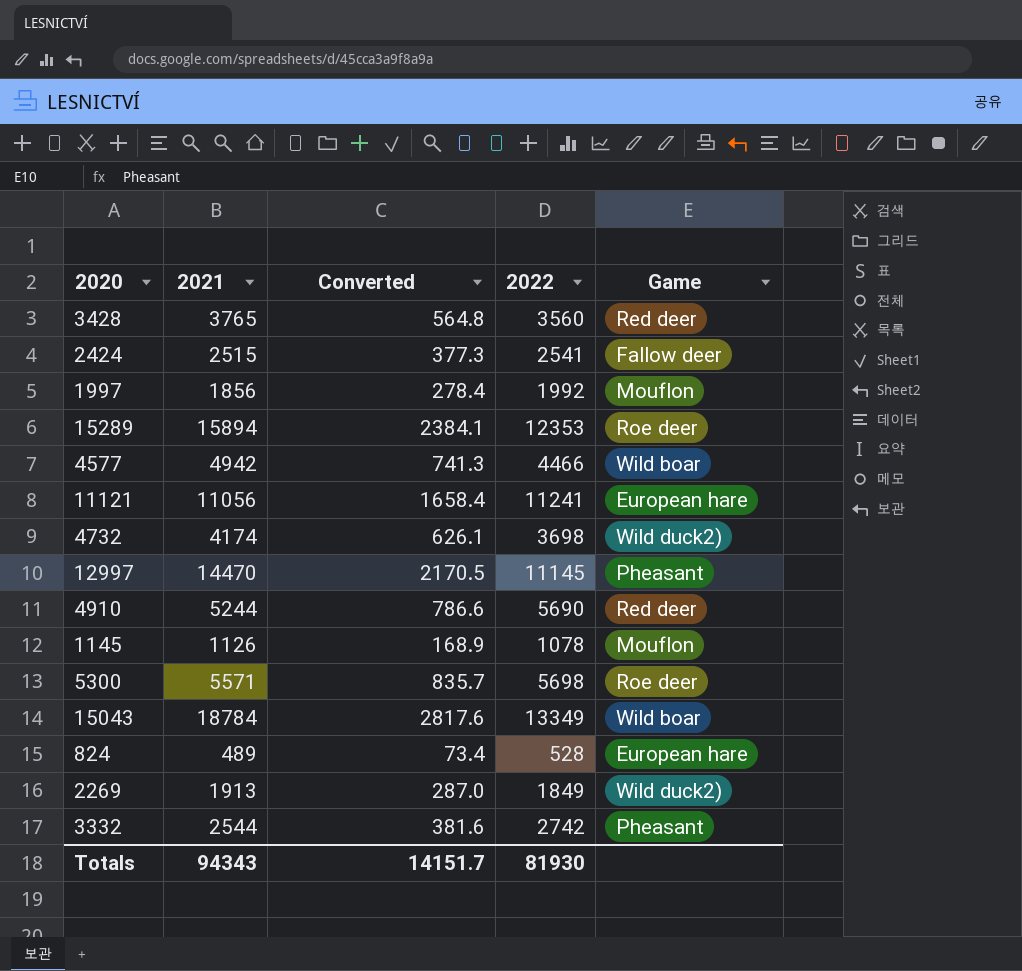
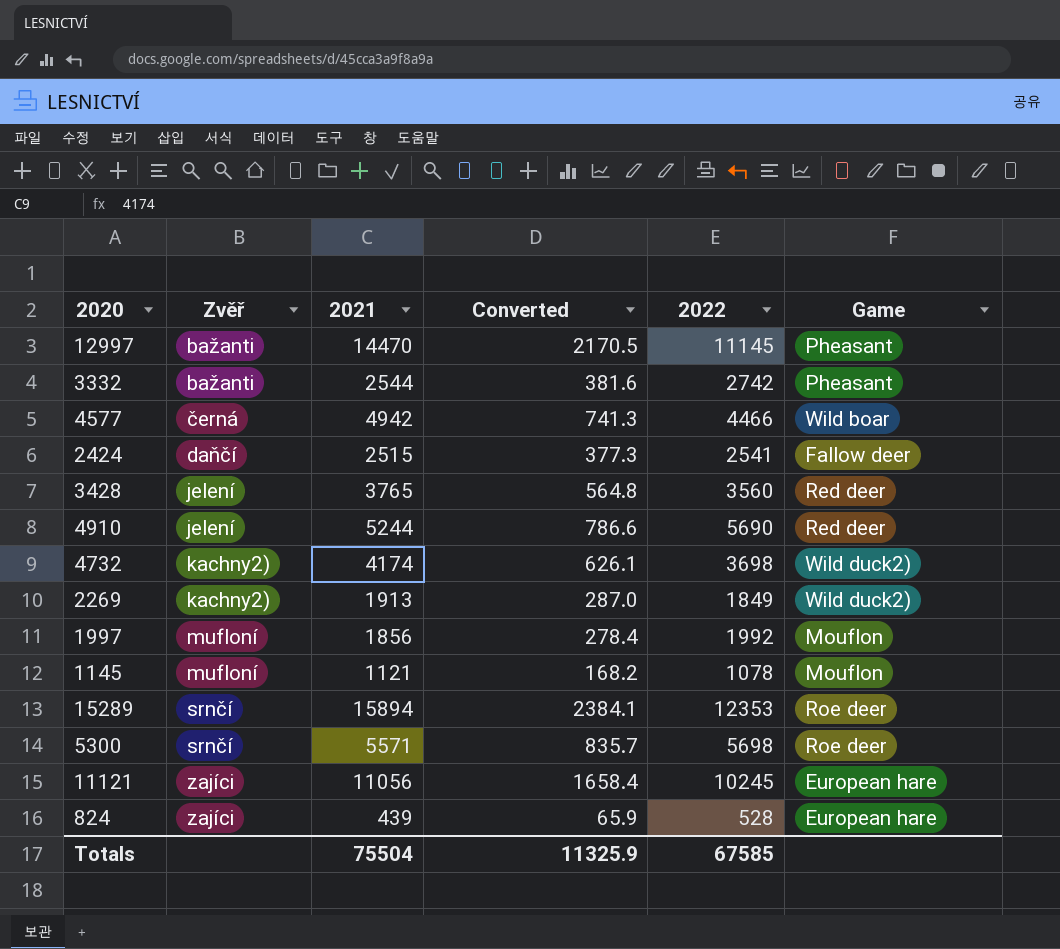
row order: none -> Zvěř ascending
column Zvěř | position: none -> 2
row 15043: 18784 | 2817.6 | 13349 | Wild boar -> none
1145 | 2021: 1126 -> 1121
1145 | Converted: 168.9 -> 168.2
11121 | 2022: 11241 -> 10245
824 | 2021: 489 -> 439
824 | Converted: 73.4 -> 65.9
Totals | 2021: 94343 -> 75504
Totals | Converted: 14151.7 -> 11325.9
Totals | 2022: 81930 -> 67585

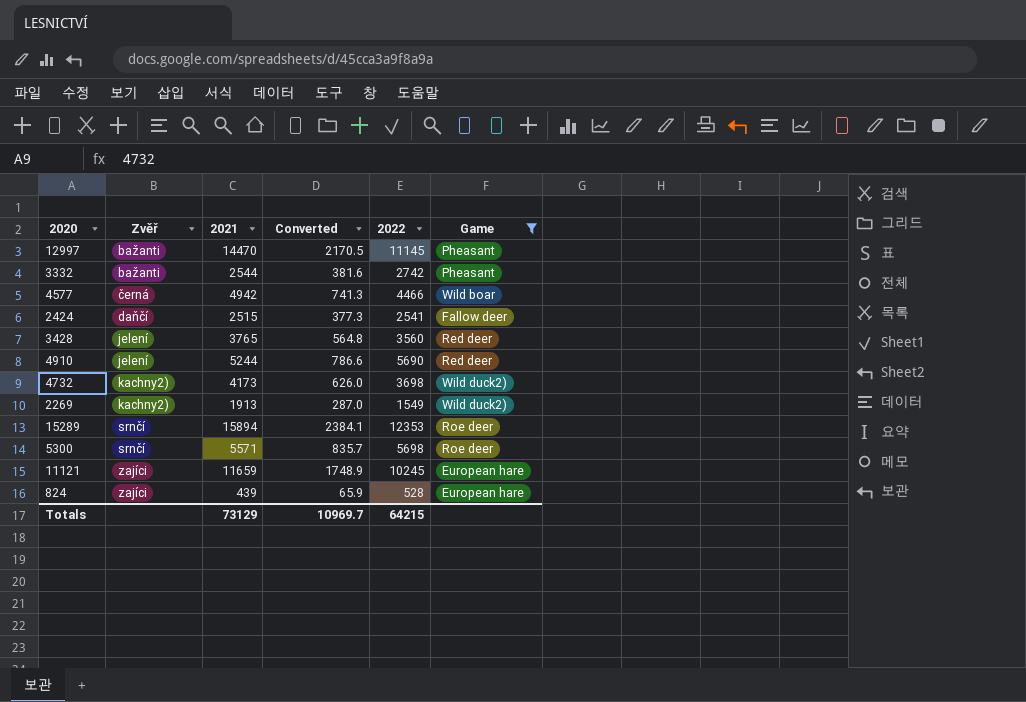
filter: none -> Game != Mouflon
4732 | 2021: 4174 -> 4173
4732 | Converted: 626.1 -> 626.0
2269 | 2022: 1849 -> 1549
11121 | 2021: 11056 -> 11659
11121 | Converted: 1658.4 -> 1748.9
Totals | 2021: 75504 -> 73129
Totals | Converted: 11325.9 -> 10969.7
Totals | 2022: 67585 -> 64215

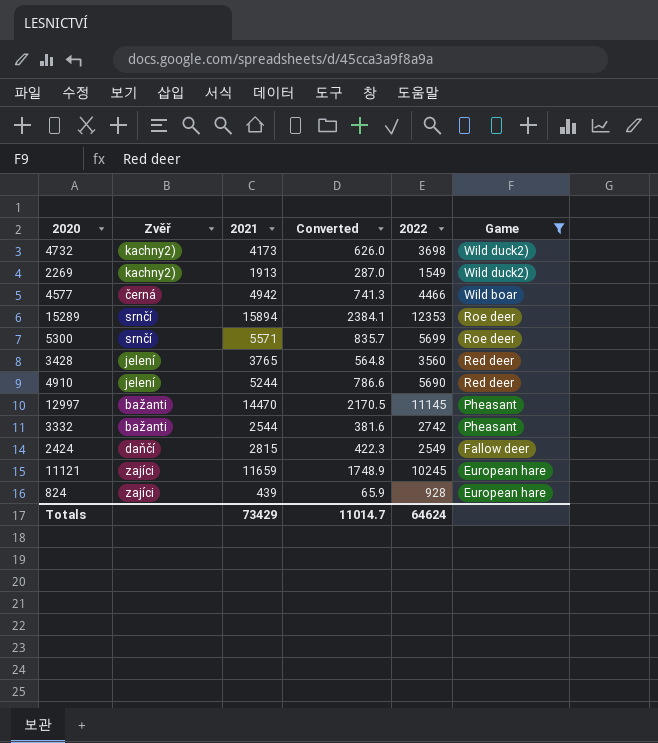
row order: Zvěř ascending -> Game descending
5300 | 2022: 5698 -> 5699
2424 | 2021: 2515 -> 2815
2424 | Converted: 377.3 -> 422.3
2424 | 2022: 2541 -> 2549
824 | 2022: 528 -> 928
Totals | 2021: 73129 -> 73429
Totals | Converted: 10969.7 -> 11014.7
Totals | 2022: 64215 -> 64624

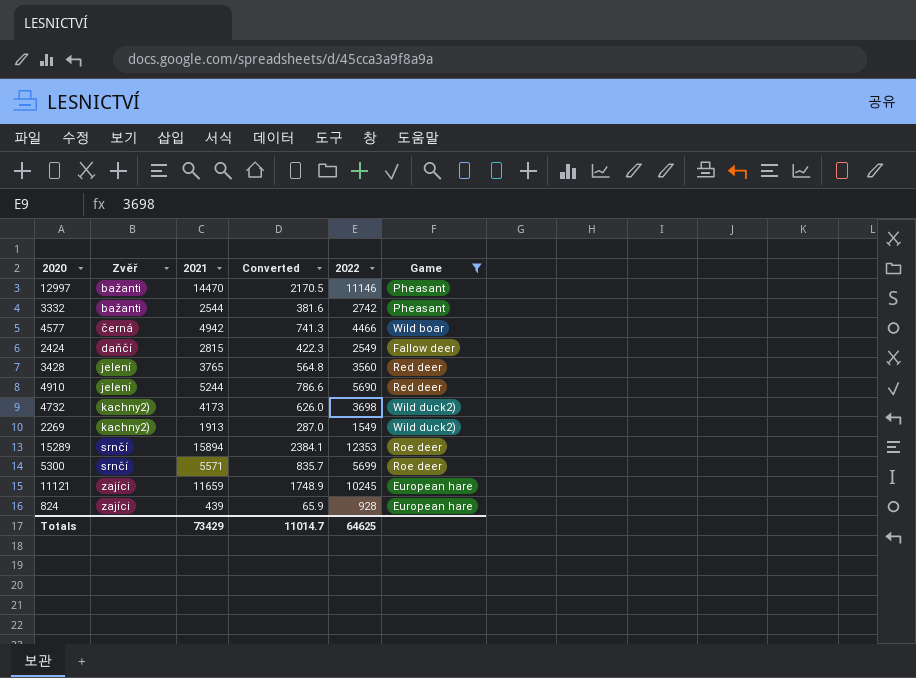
row order: Game descending -> Zvěř ascending
12997 | 2022: 11145 -> 11146
Totals | 2022: 64624 -> 64625

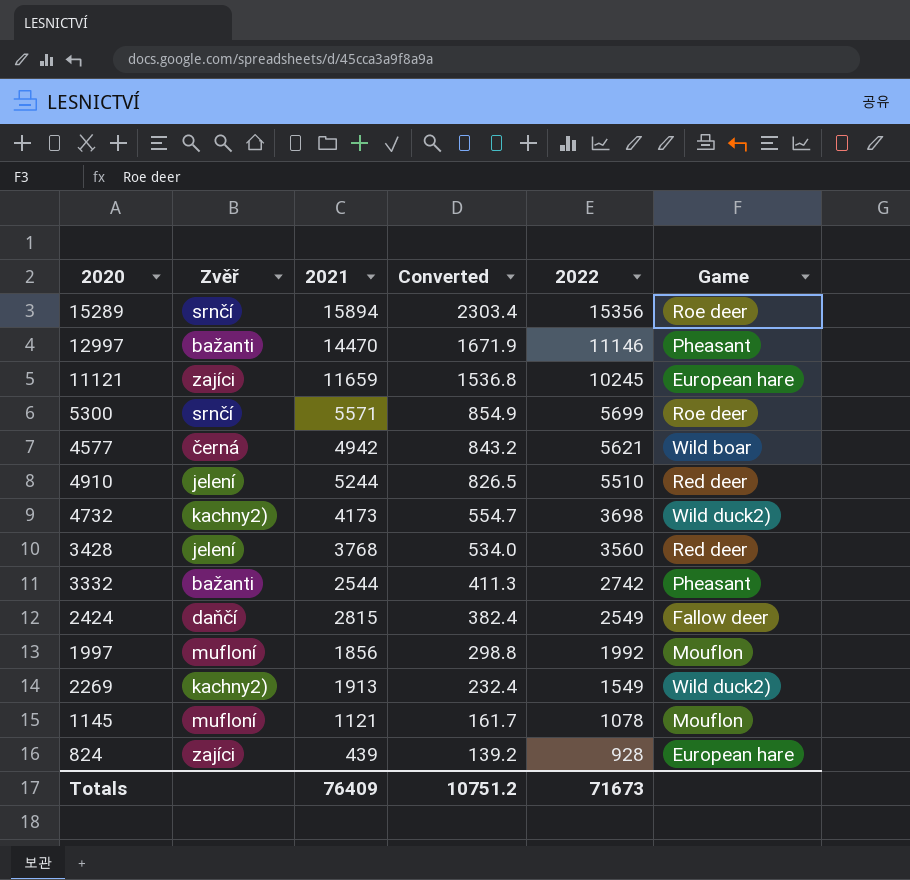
filter: Game != Mouflon -> none
row order: Zvěř ascending -> Converted descending
column Converted | formula: [2021] * 0.15 -> [2022] * 0.15
15289 | 2022: 12353 -> 15356
4577 | 2022: 4466 -> 5621
4910 | 2022: 5690 -> 5510
3428 | 2021: 3765 -> 3768
Totals | 2021: 73429 -> 76409
Totals | Converted: 11014.7 -> 10751.2
Totals | 2022: 64625 -> 71673

